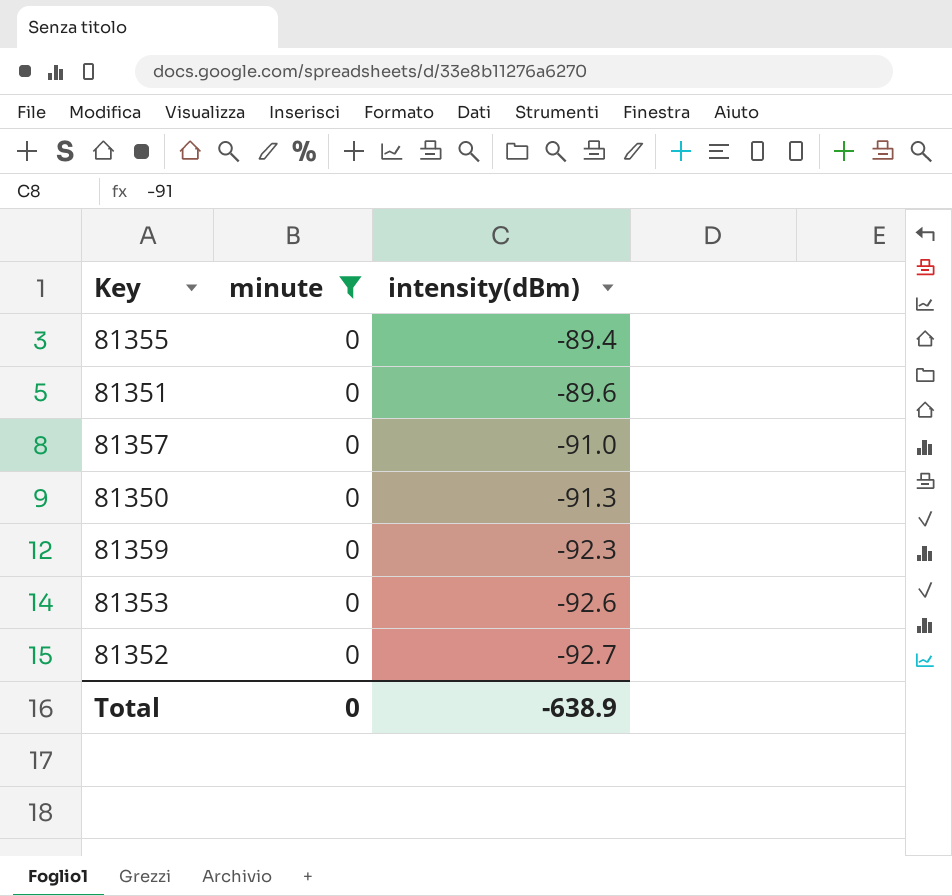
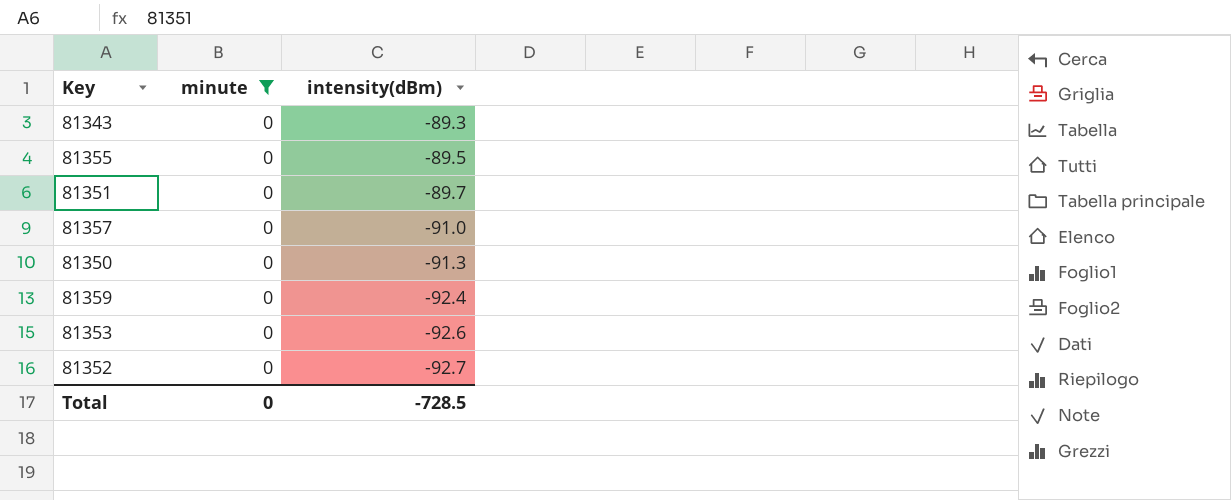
row 81343: none -> 0 | -89.3
81355 | intensity(dBm): -89.4 -> -89.5
81351 | intensity(dBm): -89.6 -> -89.7
81359 | intensity(dBm): -92.3 -> -92.4
Total | intensity(dBm): -638.9 -> -728.5

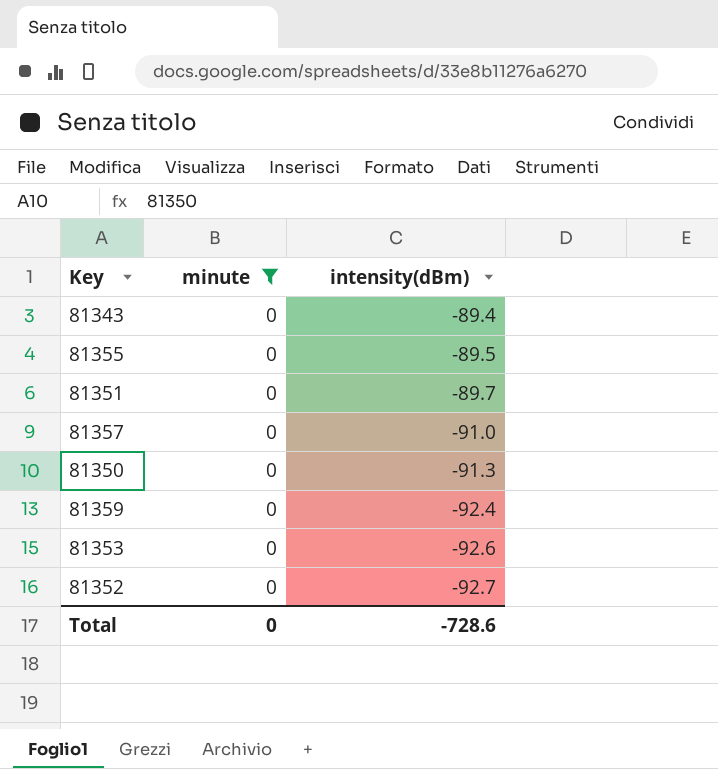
81343 | intensity(dBm): -89.3 -> -89.4
Total | intensity(dBm): -728.5 -> -728.6

